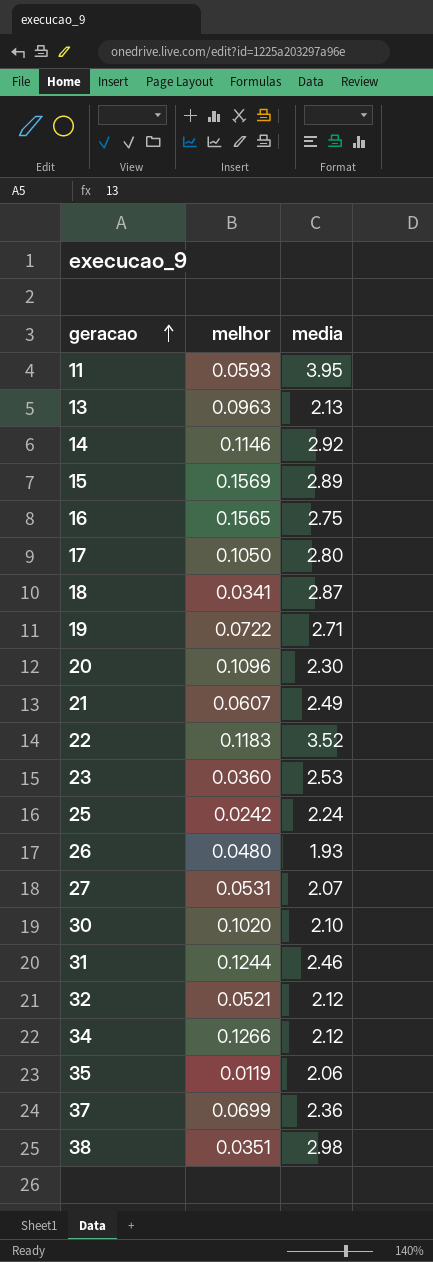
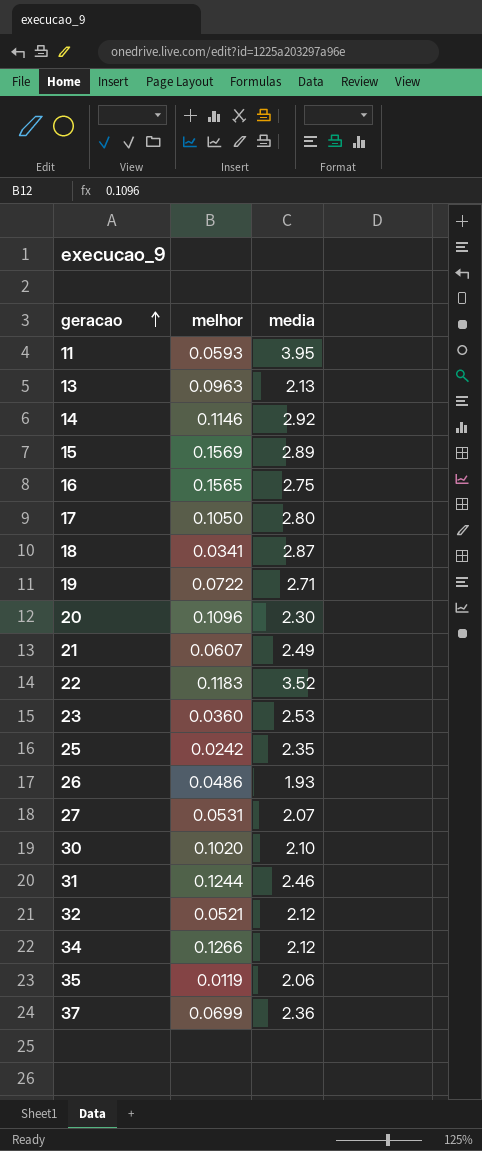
row 38: 0.0351 | 2.98 -> none
25 | media: 2.24 -> 2.35
26 | melhor: 0.0480 -> 0.0486

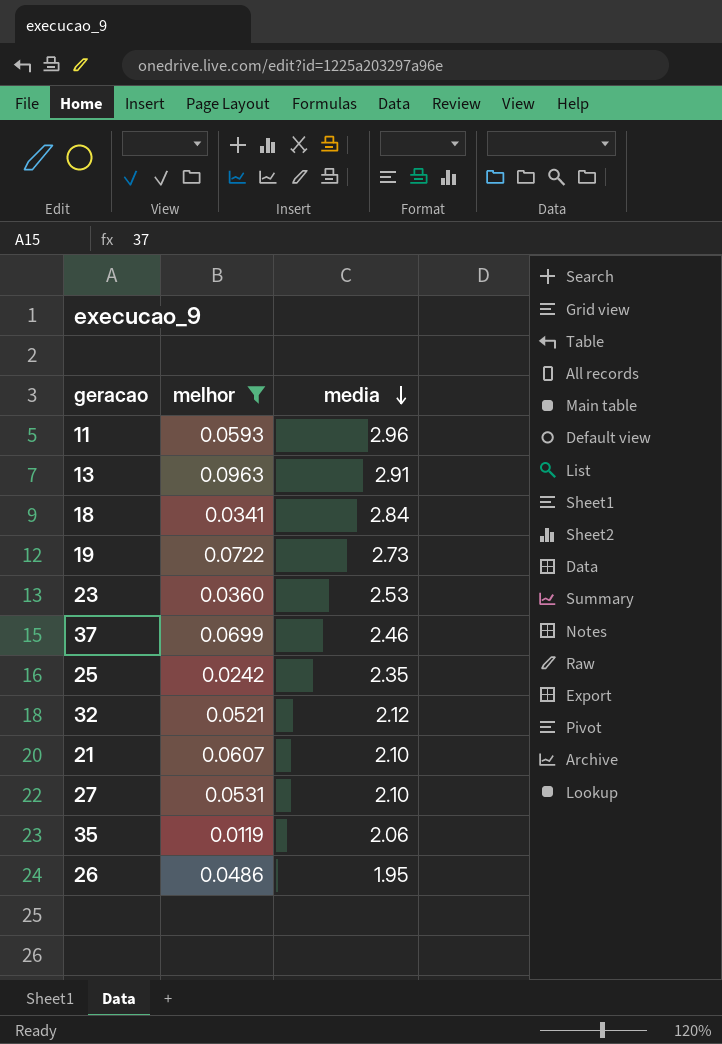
filter: none -> melhor <= 0.0963
row order: geracao ascending -> media descending
11 | media: 3.95 -> 2.96
13 | media: 2.13 -> 2.91
18 | media: 2.87 -> 2.84
19 | media: 2.71 -> 2.73
37 | media: 2.36 -> 2.46
21 | media: 2.49 -> 2.10
27 | media: 2.07 -> 2.10
26 | media: 1.93 -> 1.95

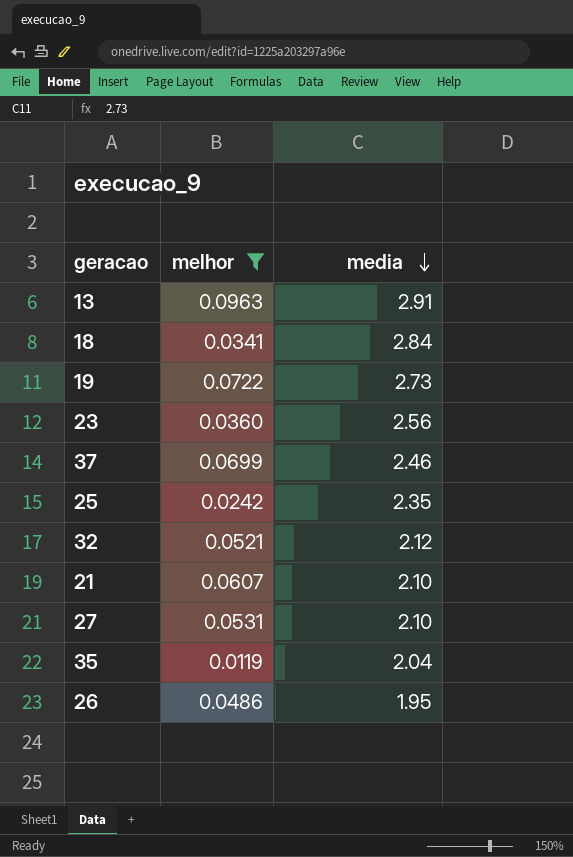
row 11: 0.0593 | 2.96 -> none
23 | media: 2.53 -> 2.56
35 | media: 2.06 -> 2.04

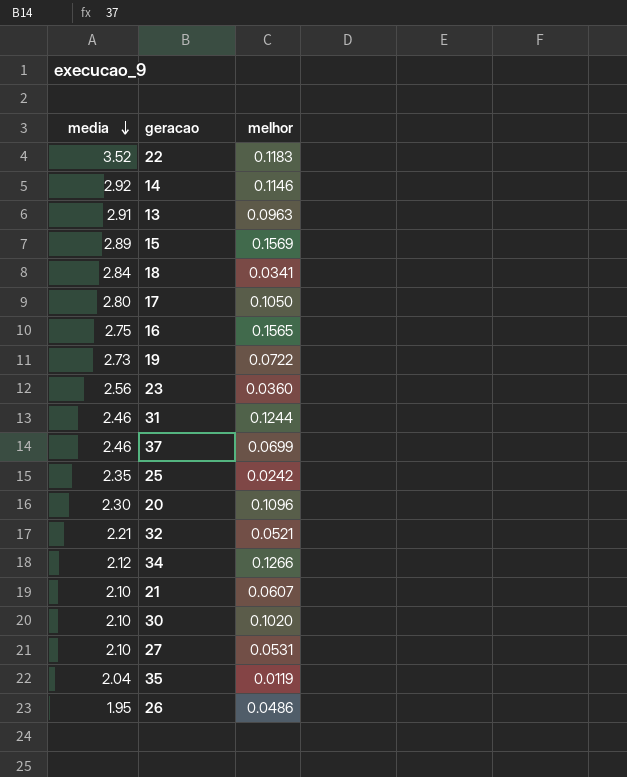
filter: melhor <= 0.0963 -> none
column media | position: 3 -> 1
32 | media: 2.12 -> 2.21

